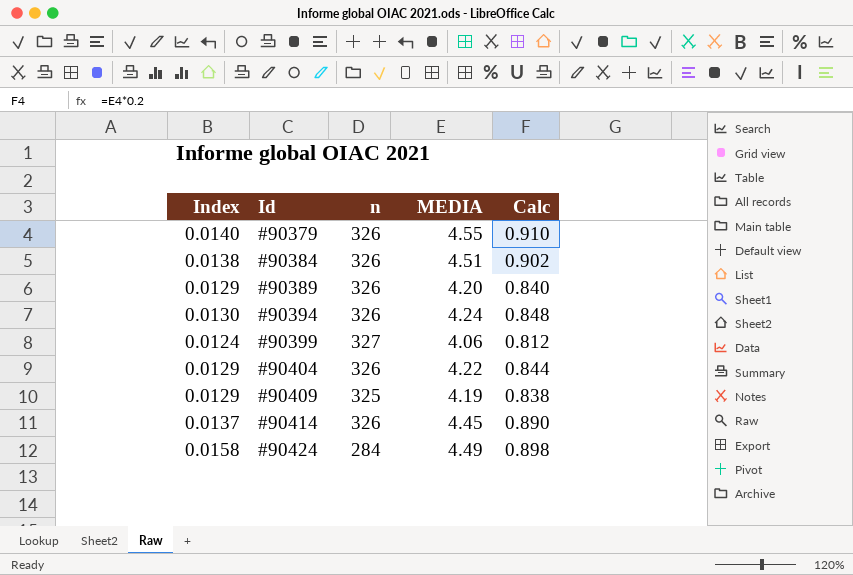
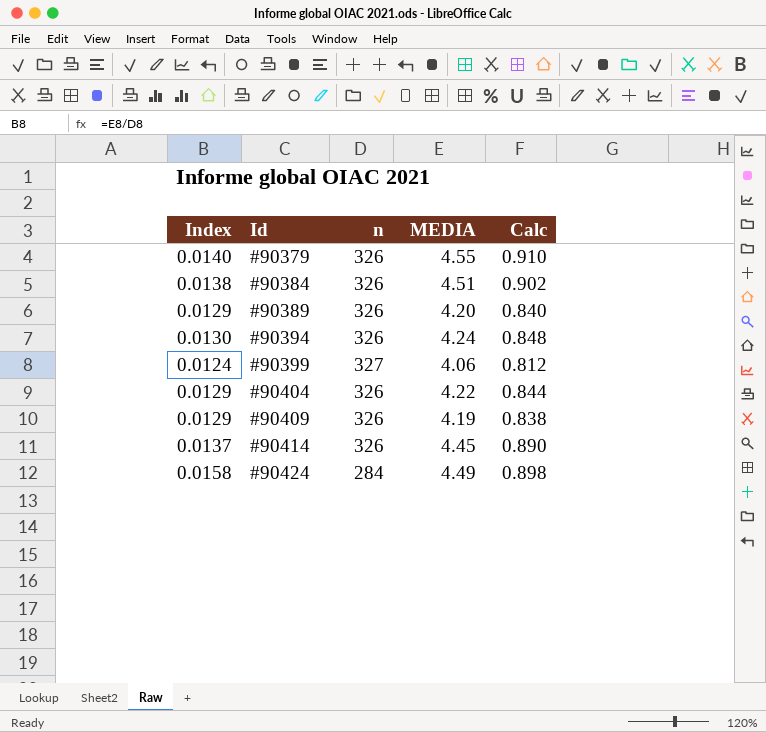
#90409 | n: 325 -> 326

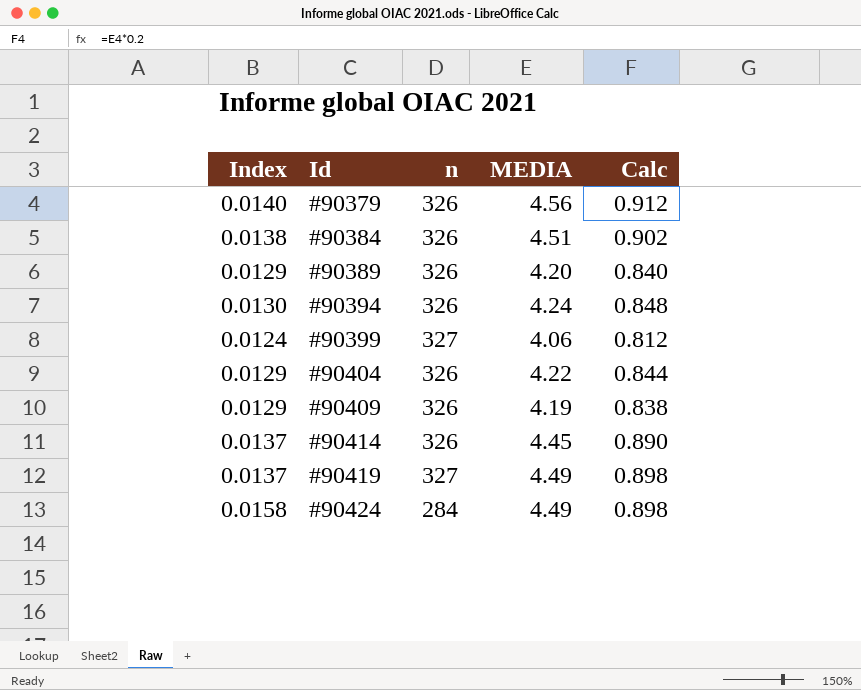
#90379 | MEDIA: 4.55 -> 4.56
#90379 | Calc: 0.910 -> 0.912
row #90419: none -> 0.0137 | 327 | 4.49 | 0.898

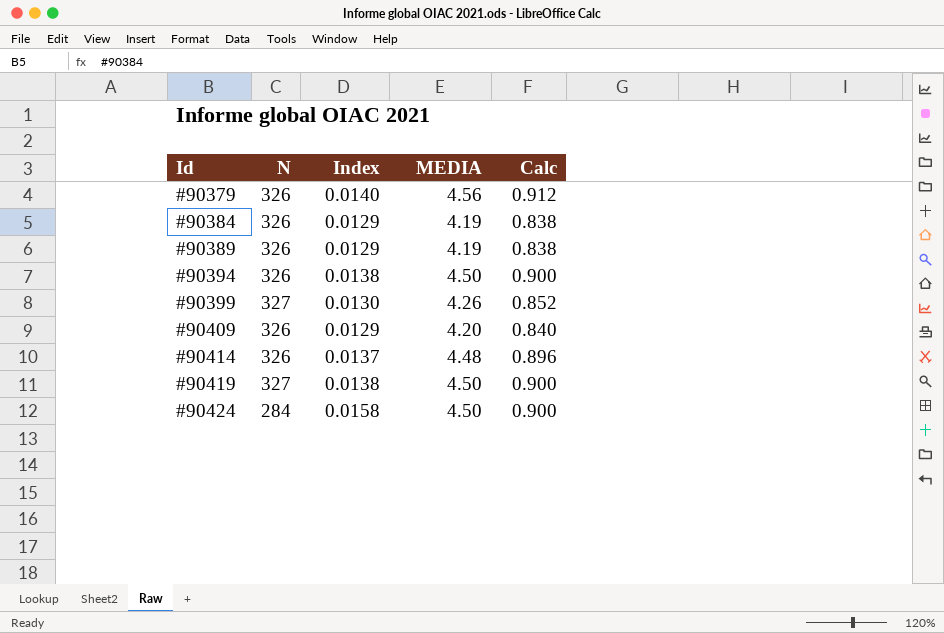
column name: n -> N
column Index | position: 1 -> 3
row #90404: 0.0129 | 326 | 4.22 | 0.844 -> none
#90384 | Index: 0.0138 -> 0.0129
#90384 | MEDIA: 4.51 -> 4.19
#90384 | Calc: 0.902 -> 0.838
#90389 | MEDIA: 4.20 -> 4.19
#90389 | Calc: 0.840 -> 0.838
#90394 | Index: 0.0130 -> 0.0138
#90394 | MEDIA: 4.24 -> 4.50
#90394 | Calc: 0.848 -> 0.900
#90399 | Index: 0.0124 -> 0.0130
#90399 | MEDIA: 4.06 -> 4.26
#90399 | Calc: 0.812 -> 0.852
#90409 | MEDIA: 4.19 -> 4.20
#90409 | Calc: 0.838 -> 0.840
#90414 | MEDIA: 4.45 -> 4.48
#90414 | Calc: 0.890 -> 0.896
#90419 | Index: 0.0137 -> 0.0138
#90419 | MEDIA: 4.49 -> 4.50
#90419 | Calc: 0.898 -> 0.900
#90424 | MEDIA: 4.49 -> 4.50
#90424 | Calc: 0.898 -> 0.900

